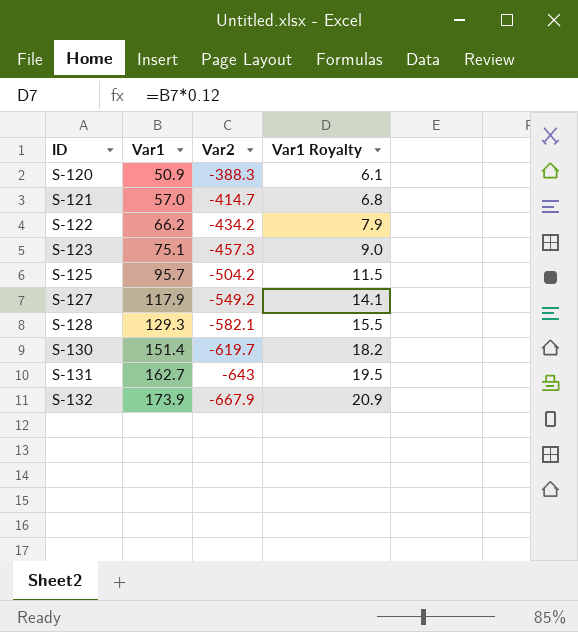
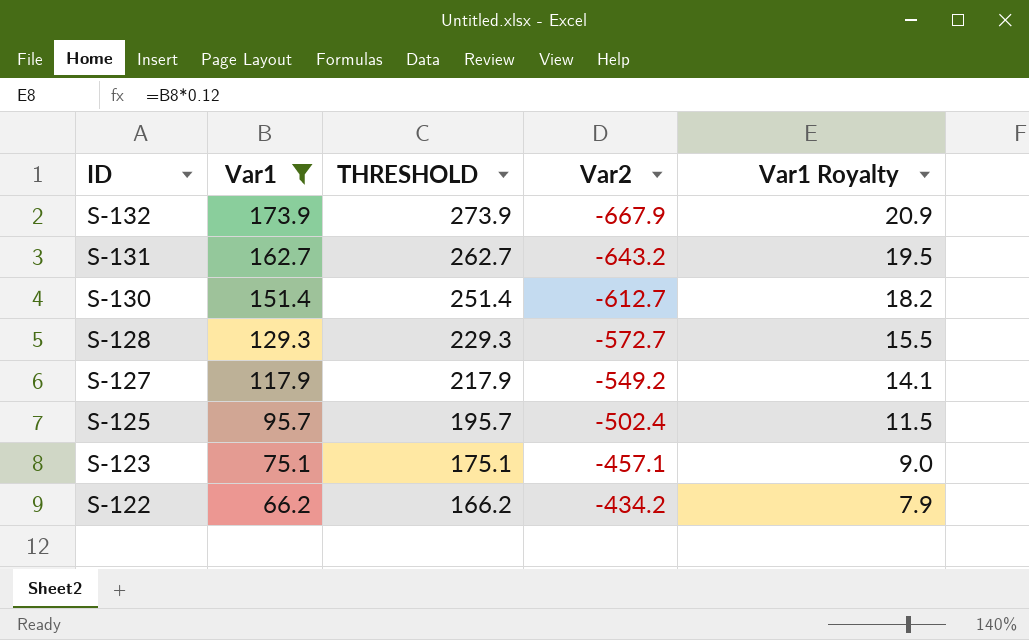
filter: none -> Var1 >= 66.2
row order: ID ascending -> ID descending
column THRESHOLD | formula: none -> [Var1] + 100
S-131 | Var2: -643 -> -643.2
S-130 | Var2: -619.7 -> -612.7
S-128 | Var2: -582.1 -> -572.7
S-125 | Var2: -504.2 -> -502.4
S-123 | Var2: -457.3 -> -457.1

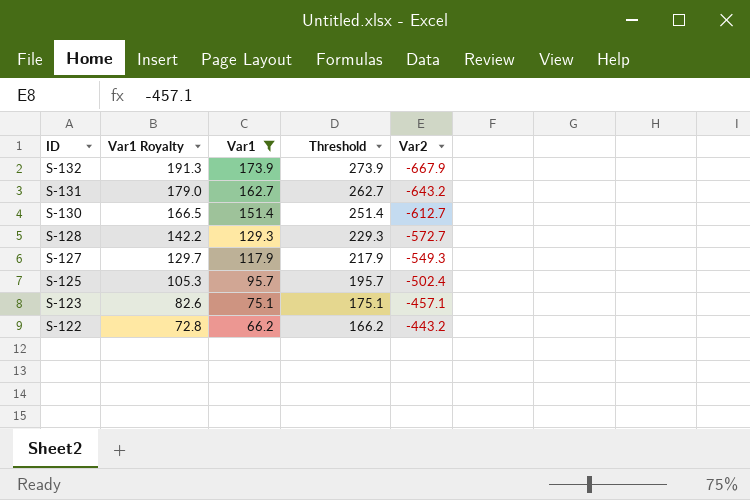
column Var1 Royalty | formula: [Var1] * 0.12 -> [Var1] * 1.1
column Var1 Royalty | position: 5 -> 2
column name: THRESHOLD -> Threshold
S-127 | Var2: -549.2 -> -549.3
S-122 | Var2: -434.2 -> -443.2

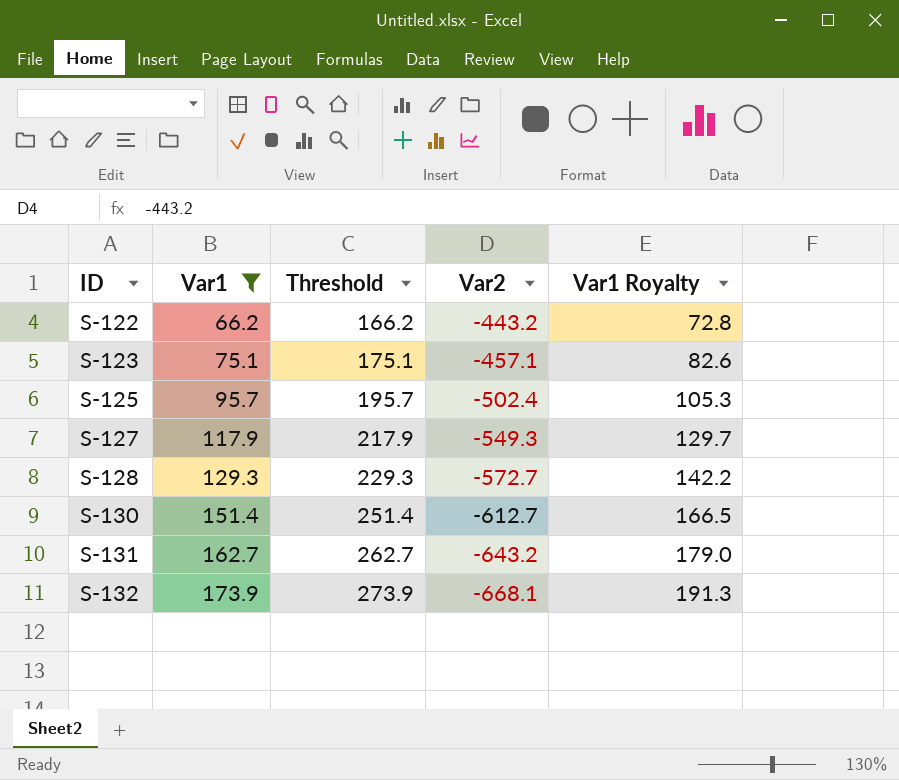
row order: ID descending -> ID ascending
column Var1 Royalty | position: 2 -> 5
S-132 | Var2: -667.9 -> -668.1

